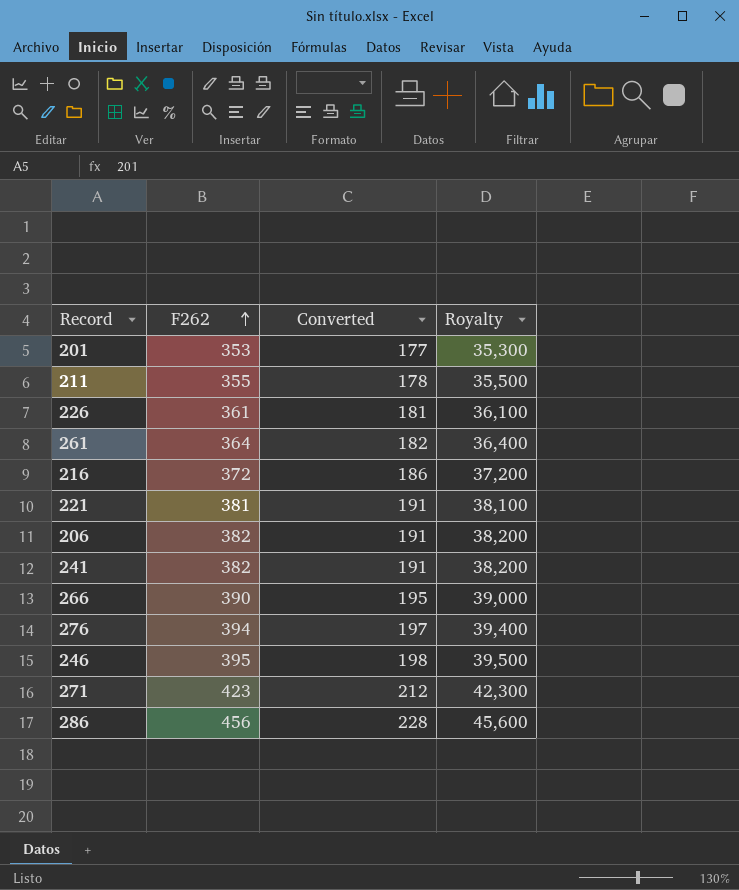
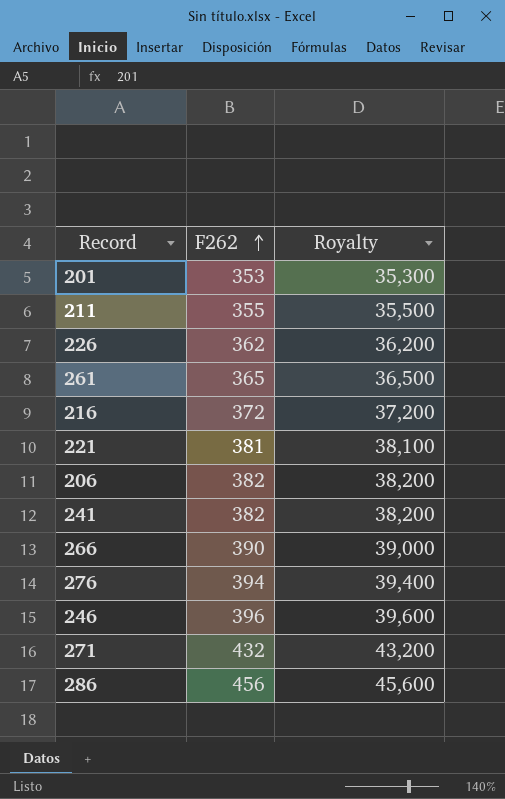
column Converted | formula: [F262] * 0.5 -> none
226 | F262: 361 -> 362
226 | Royalty: 36,100 -> 36,200
261 | F262: 364 -> 365
261 | Royalty: 36,400 -> 36,500
246 | F262: 395 -> 396
246 | Royalty: 39,500 -> 39,600
271 | F262: 423 -> 432
271 | Royalty: 42,300 -> 43,200

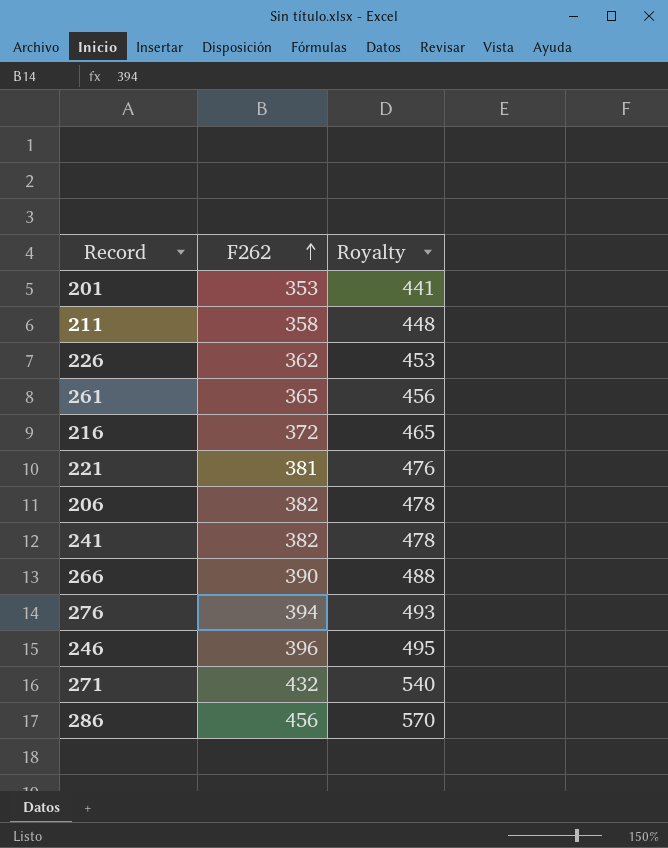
column Royalty | formula: [F262] * 100 -> [F262] * 1.25
211 | F262: 355 -> 358

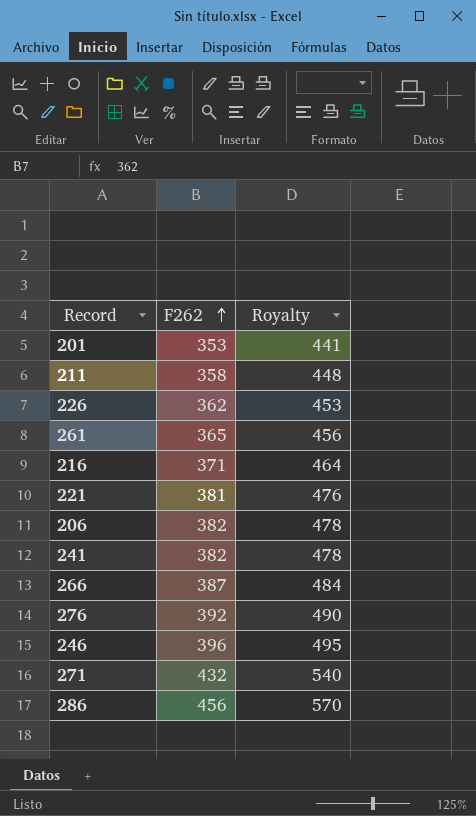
216 | F262: 372 -> 371
216 | Royalty: 465 -> 464
266 | F262: 390 -> 387
266 | Royalty: 488 -> 484
276 | F262: 394 -> 392
276 | Royalty: 493 -> 490

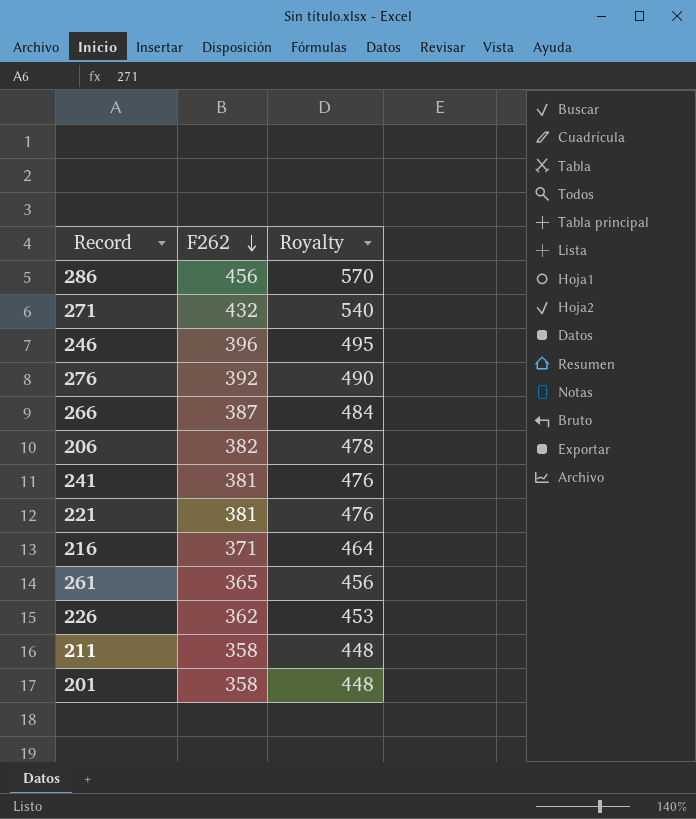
row order: F262 ascending -> F262 descending
241 | F262: 382 -> 381
241 | Royalty: 478 -> 476
201 | F262: 353 -> 358
201 | Royalty: 441 -> 448

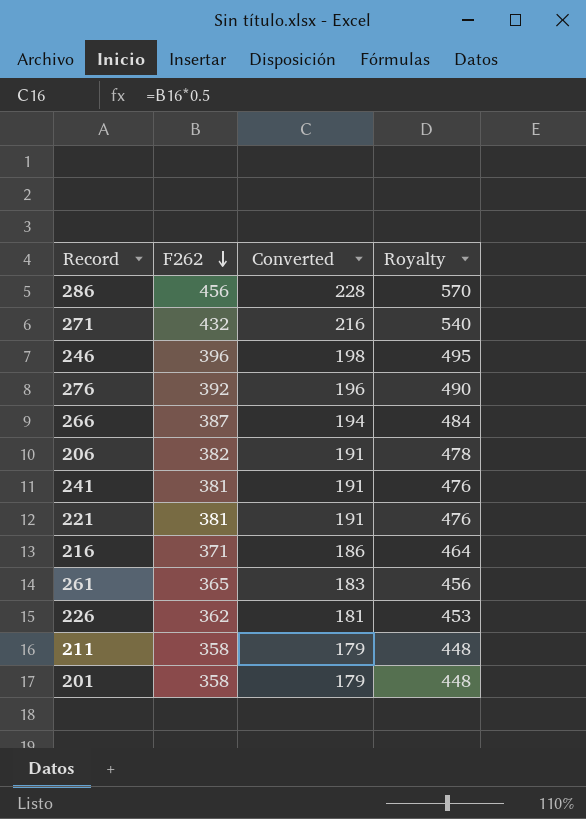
column Converted | formula: none -> [F262] * 0.5

